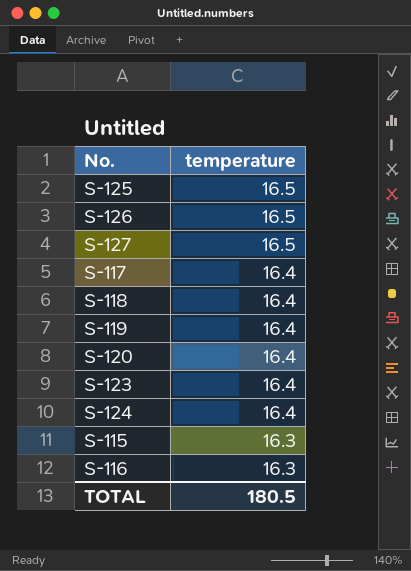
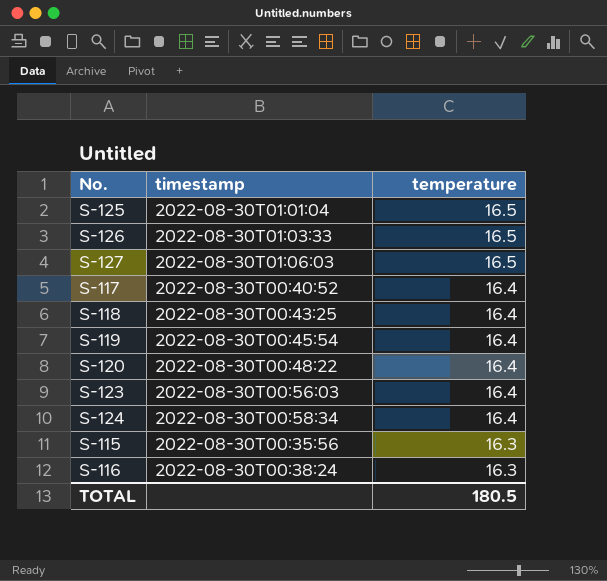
column timestamp | position: none -> 2

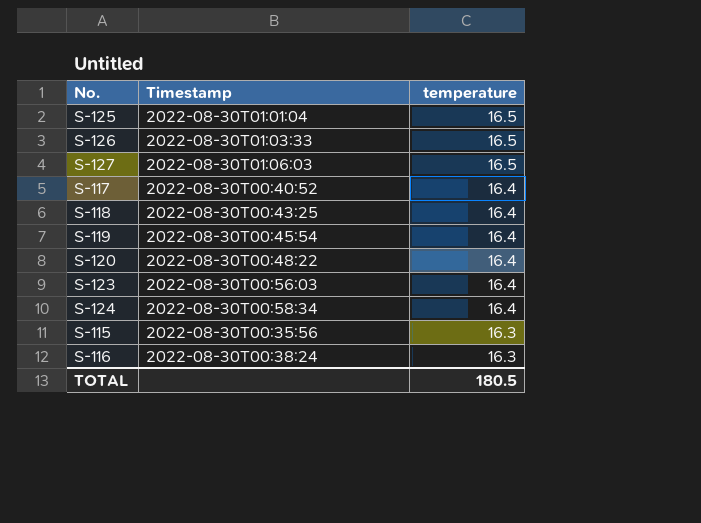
column name: timestamp -> Timestamp

